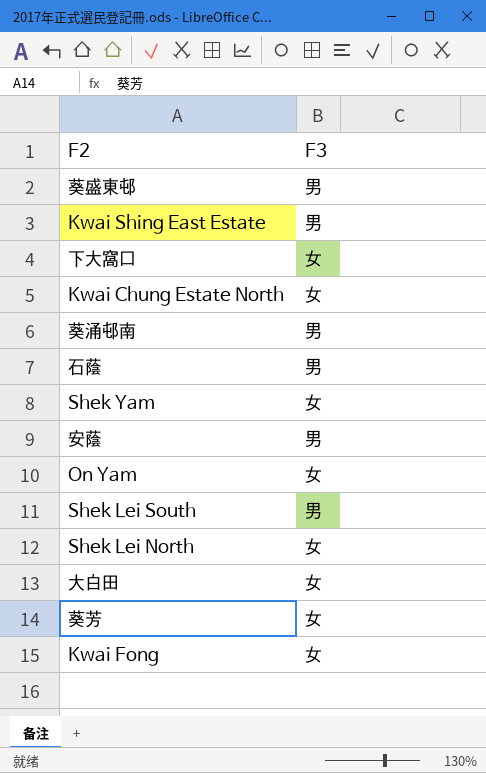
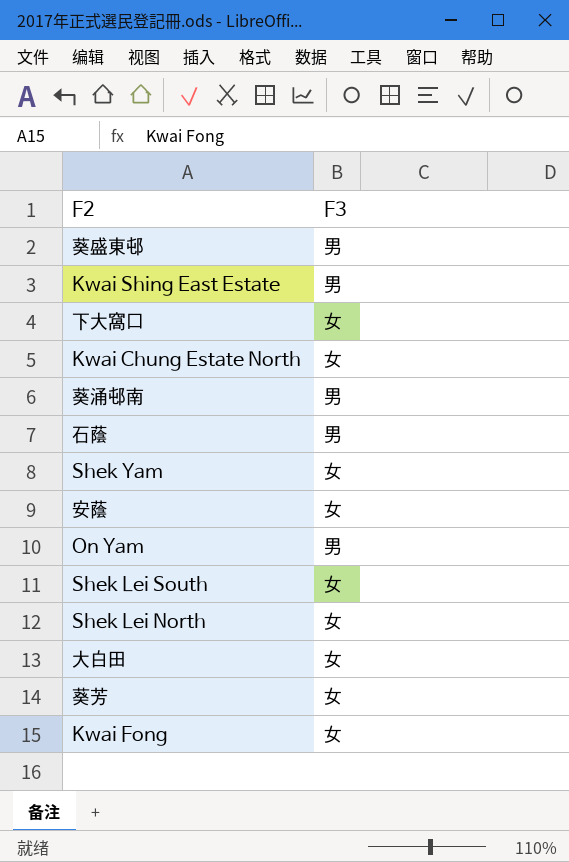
安蔭 | F3: 男 -> 女
On Yam | F3: 女 -> 男
Shek Lei South | F3: 男 -> 女

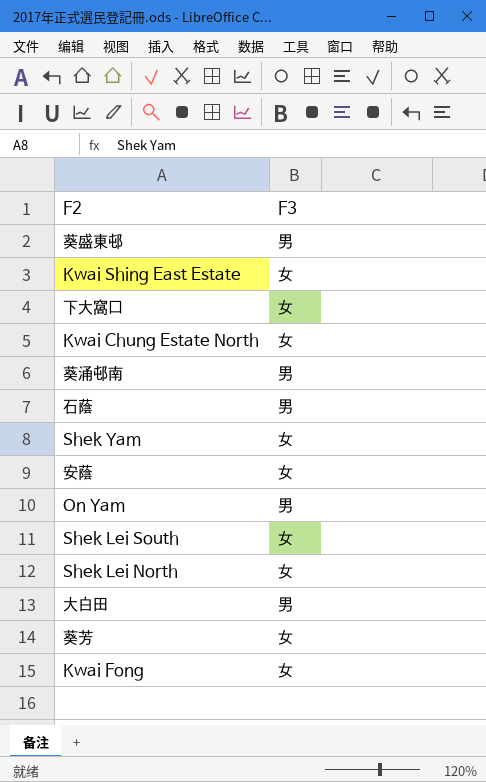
Kwai Shing East Estate | F3: 男 -> 女
大白田 | F3: 女 -> 男

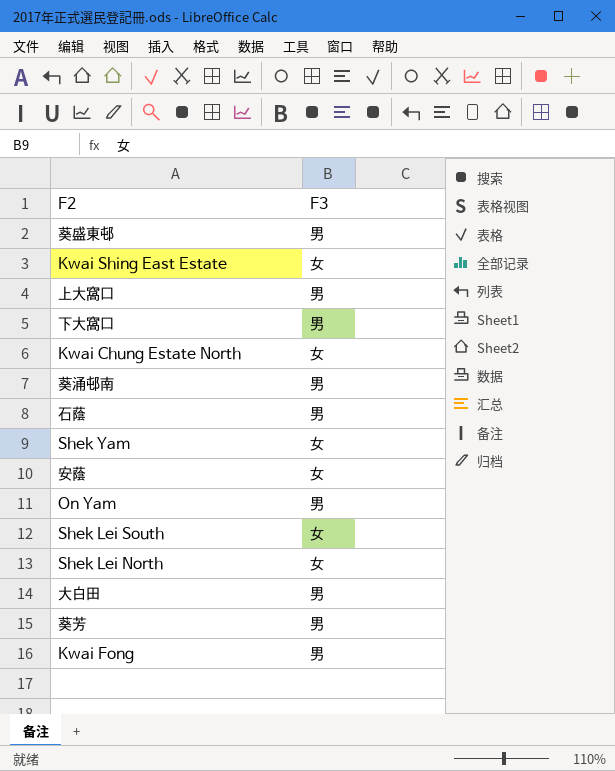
row 上大窩口: none -> 男
下大窩口 | F3: 女 -> 男
葵芳 | F3: 女 -> 男
Kwai Fong | F3: 女 -> 男

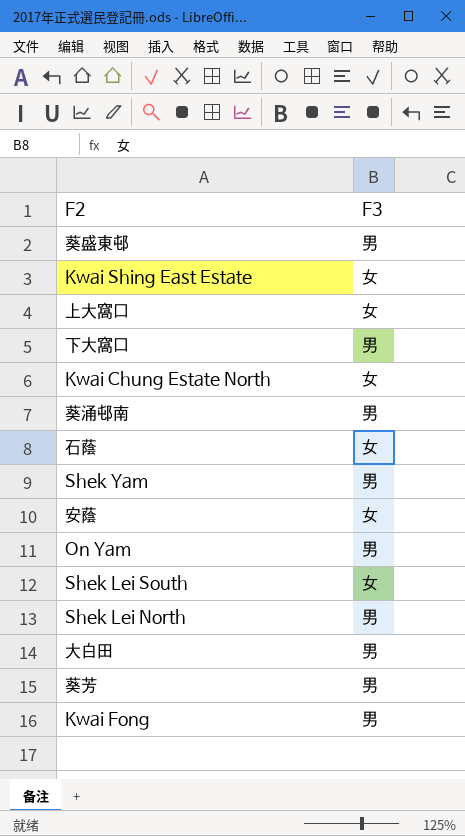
上大窩口 | F3: 男 -> 女
石蔭 | F3: 男 -> 女
Shek Yam | F3: 女 -> 男
Shek Lei North | F3: 女 -> 男

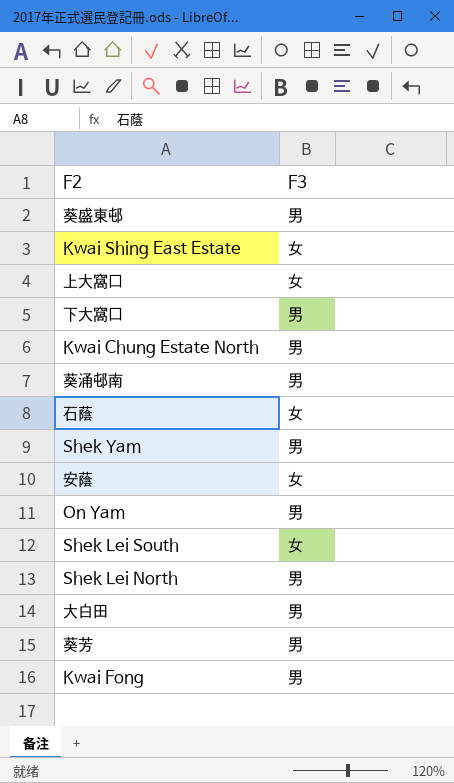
Kwai Chung Estate North | F3: 女 -> 男

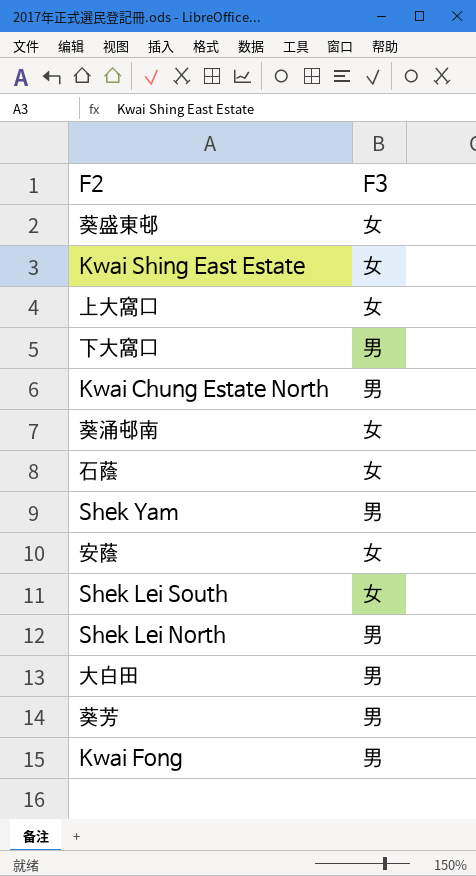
row On Yam: 男 -> none
葵盛東邨 | F3: 男 -> 女
葵涌邨南 | F3: 男 -> 女

